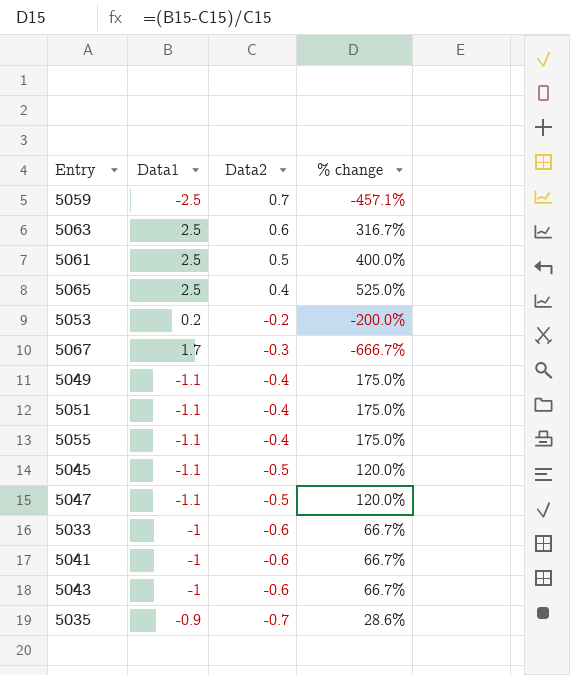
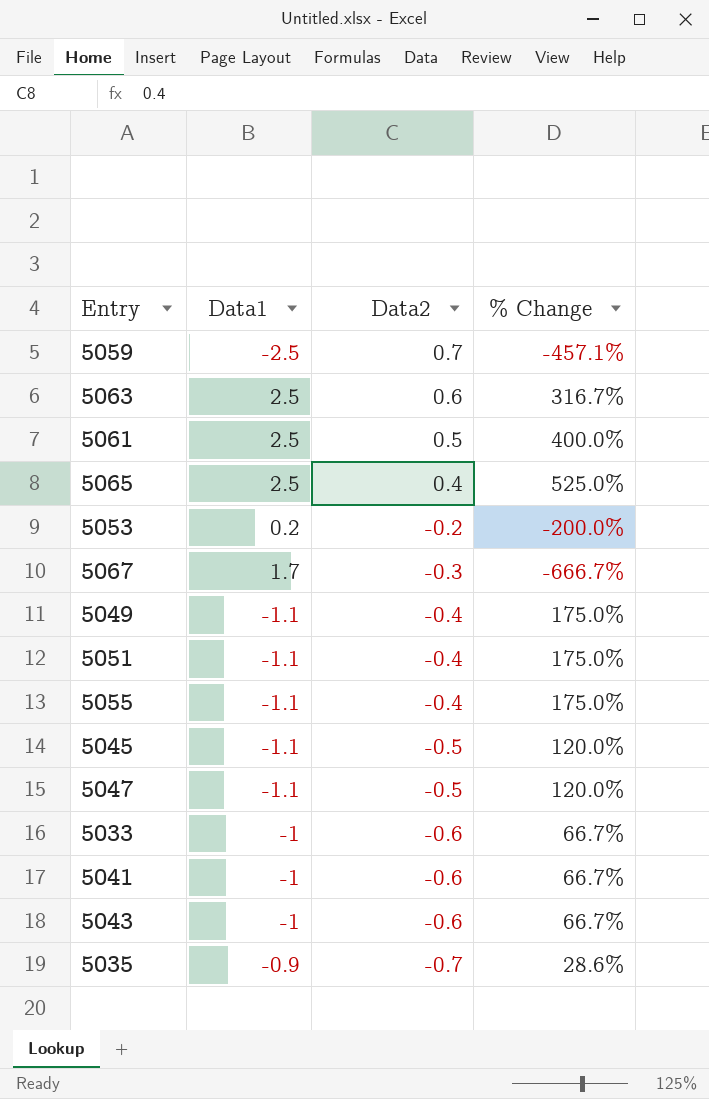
column name: % change -> % Change

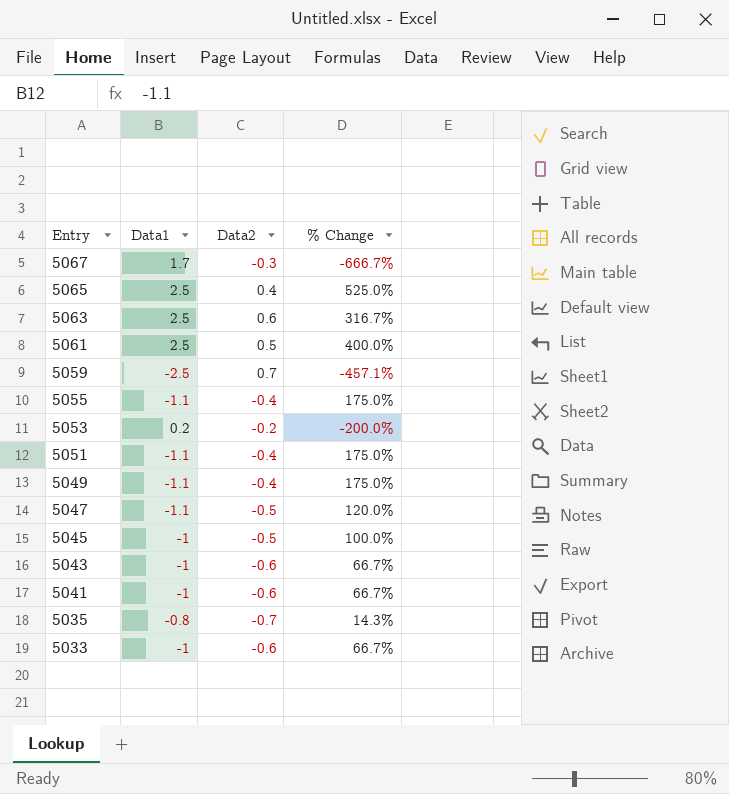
row order: Data2 descending -> Entry descending
5045 | Data1: -1.1 -> -1
5045 | % Change: 120.0% -> 100.0%
5035 | Data1: -0.9 -> -0.8
5035 | % Change: 28.6% -> 14.3%

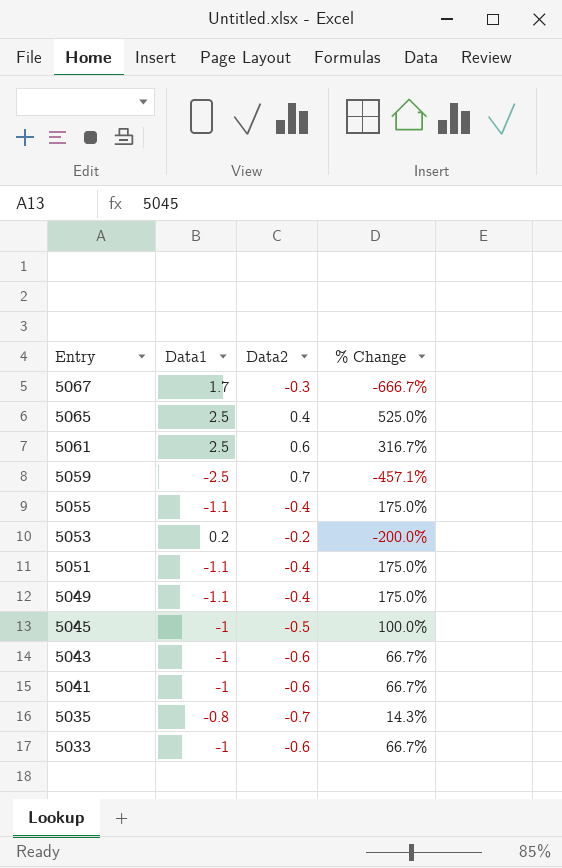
row 5063: 2.5 | 0.6 | 316.7% -> none
row 5047: -1.1 | -0.5 | 120.0% -> none
5061 | Data2: 0.5 -> 0.6
5061 | % Change: 400.0% -> 316.7%

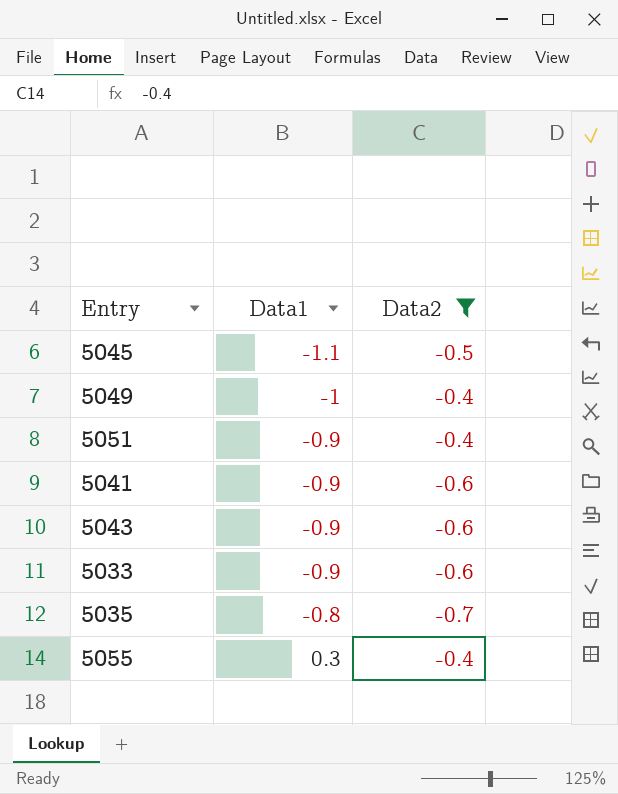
filter: none -> Data2 <= -0.4
row order: Entry descending -> Data1 ascending
column % Change | formula: ([Data1] - [Data2]) / [Data2] -> none
5045 | Data1: -1 -> -1.1
5049 | Data1: -1.1 -> -1
5051 | Data1: -1.1 -> -0.9
5041 | Data1: -1 -> -0.9
5043 | Data1: -1 -> -0.9
5033 | Data1: -1 -> -0.9
5055 | Data1: -1.1 -> 0.3

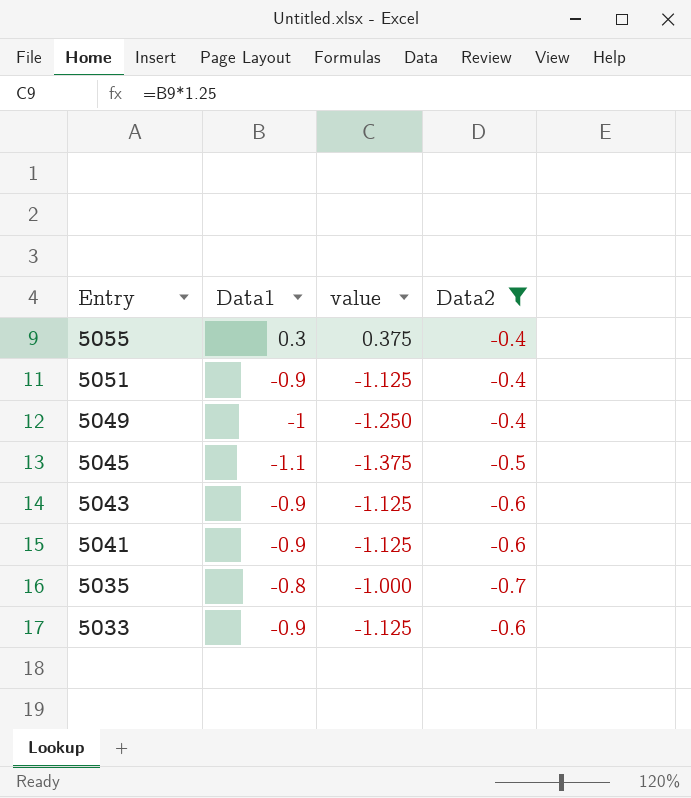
row order: Data1 ascending -> Entry descending
column value | formula: none -> [Data1] * 1.25

